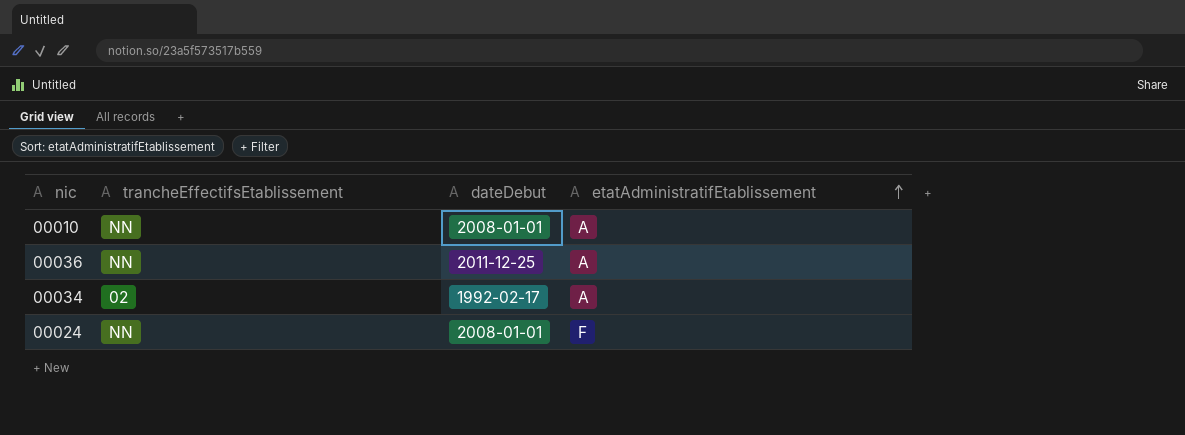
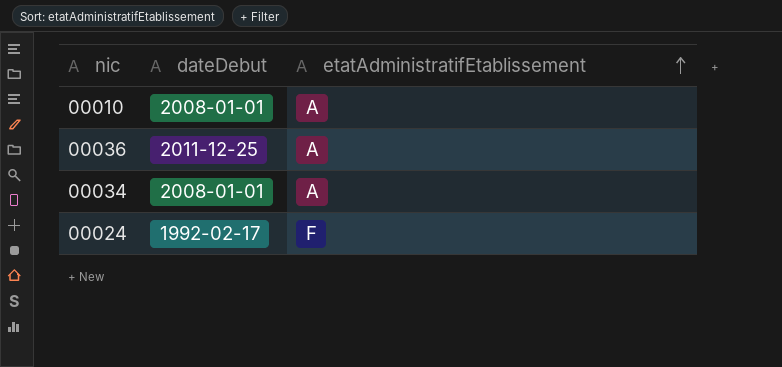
column trancheEffectifsEtablissement | position: 2 -> none
00034 | dateDebut: 1992-02-17 -> 2008-01-01
00024 | dateDebut: 2008-01-01 -> 1992-02-17

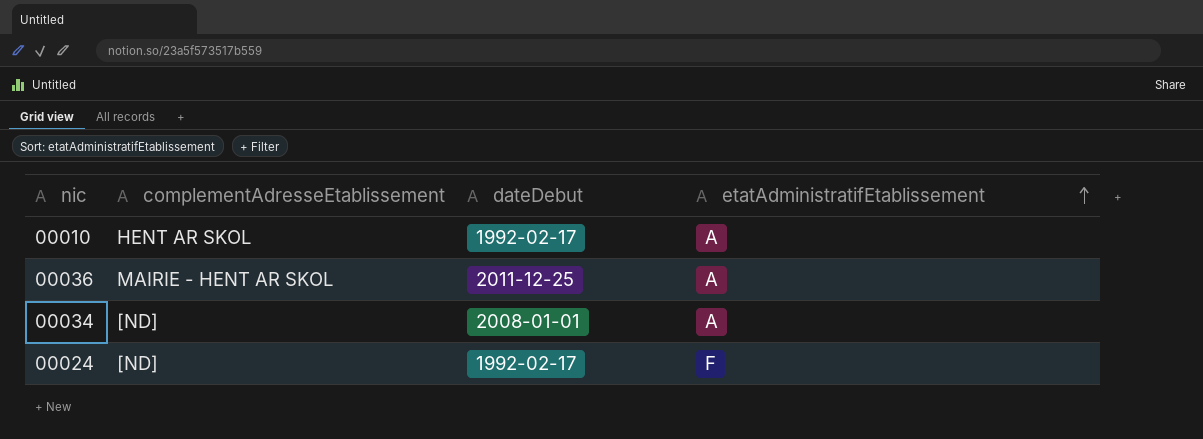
column complementAdresseEtablissement | position: none -> 2
00010 | dateDebut: 2008-01-01 -> 1992-02-17

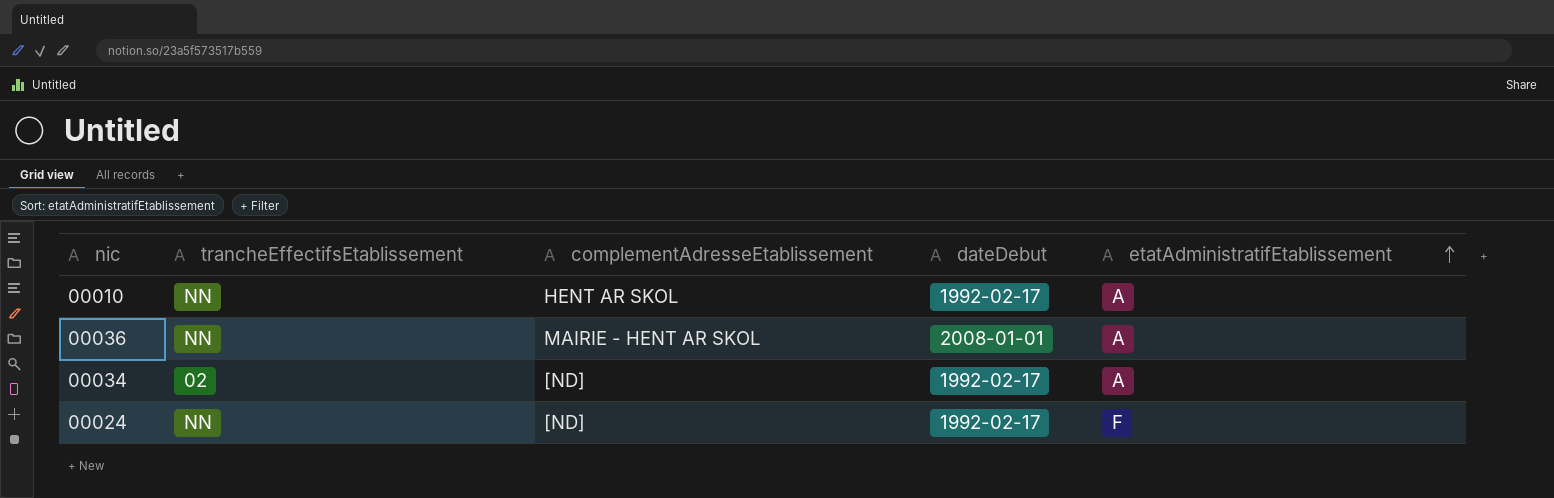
column trancheEffectifsEtablissement | position: none -> 2
00036 | dateDebut: 2011-12-25 -> 2008-01-01
00034 | dateDebut: 2008-01-01 -> 1992-02-17

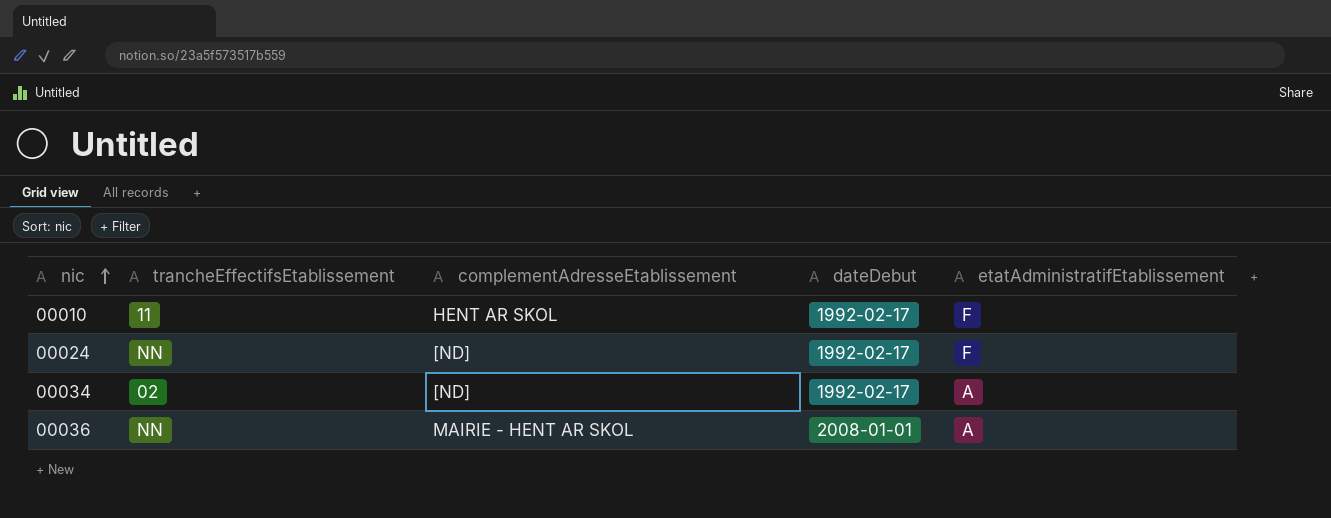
row order: etatAdministratifEtablissement ascending -> nic ascending
00010 | trancheEffectifsEtablissement: NN -> 11
00010 | etatAdministratifEtablissement: A -> F

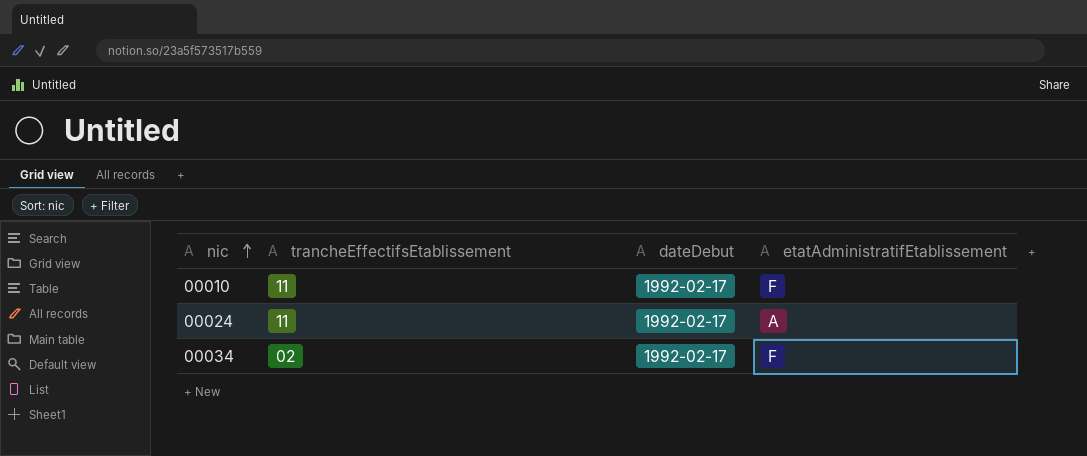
column complementAdresseEtablissement | position: 3 -> none
row 00036: NN | MAIRIE - HENT AR SKOL | 2008-01-01 | A -> none
00024 | trancheEffectifsEtablissement: NN -> 11
00024 | etatAdministratifEtablissement: F -> A
00034 | etatAdministratifEtablissement: A -> F

